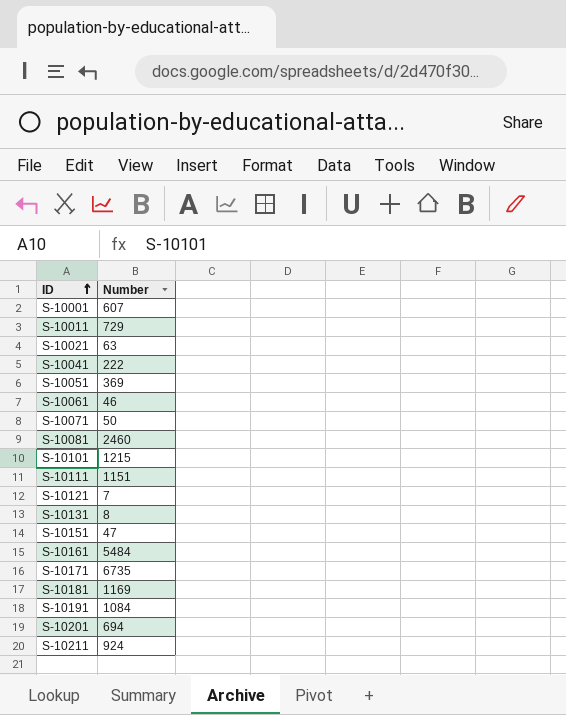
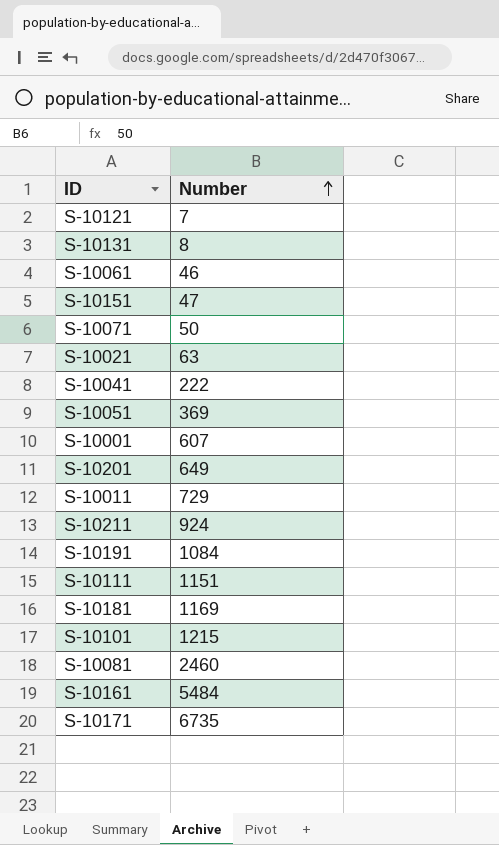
row order: ID ascending -> Number ascending
S-10201 | Number: 694 -> 649

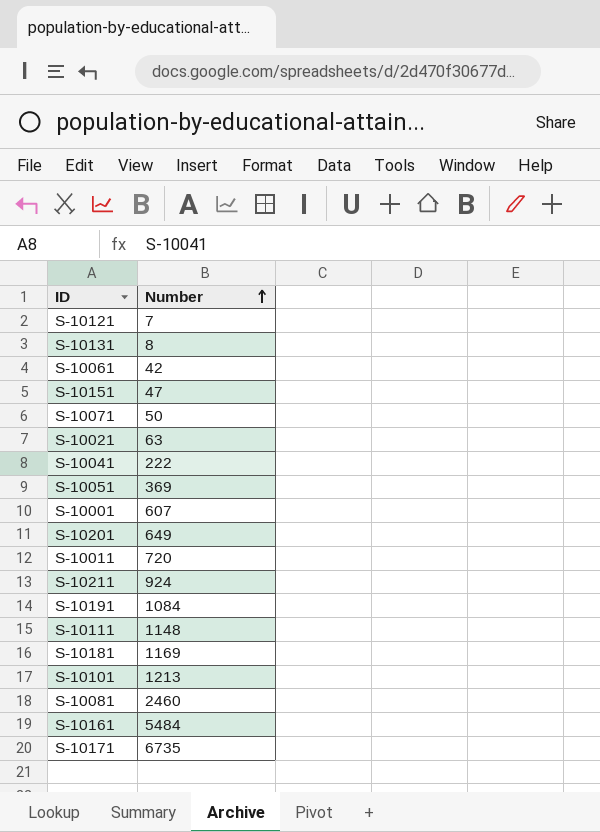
S-10061 | Number: 46 -> 42
S-10011 | Number: 729 -> 720
S-10111 | Number: 1151 -> 1148
S-10101 | Number: 1215 -> 1213

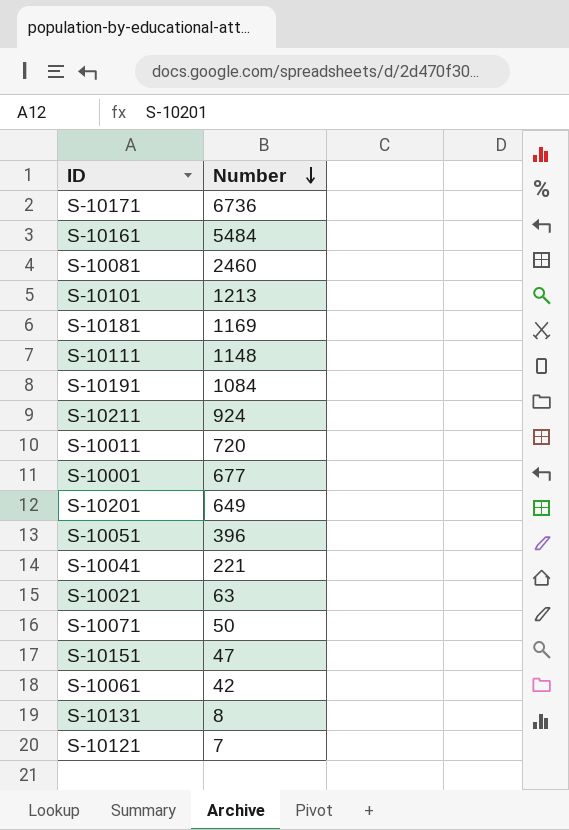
row order: Number ascending -> Number descending
S-10171 | Number: 6735 -> 6736
S-10001 | Number: 607 -> 677
S-10051 | Number: 369 -> 396
S-10041 | Number: 222 -> 221

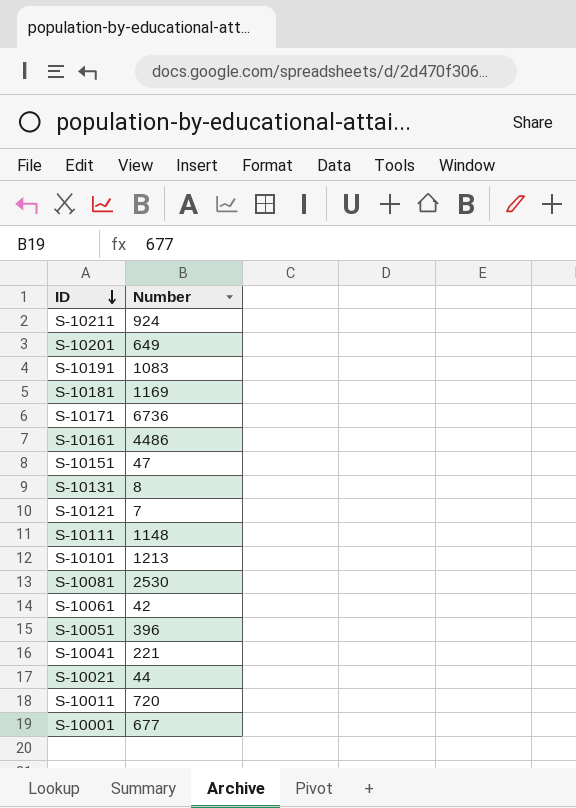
row order: Number descending -> ID descending
row S-10071: 50 -> none
S-10191 | Number: 1084 -> 1083
S-10161 | Number: 5484 -> 4486
S-10081 | Number: 2460 -> 2530
S-10021 | Number: 63 -> 44

